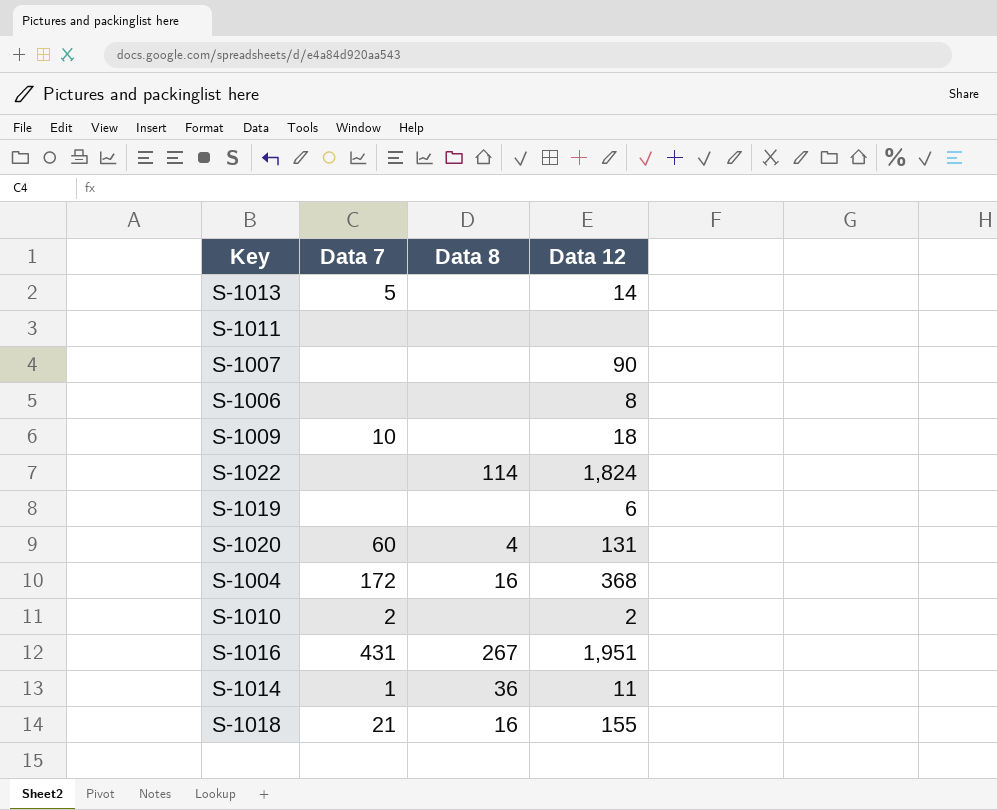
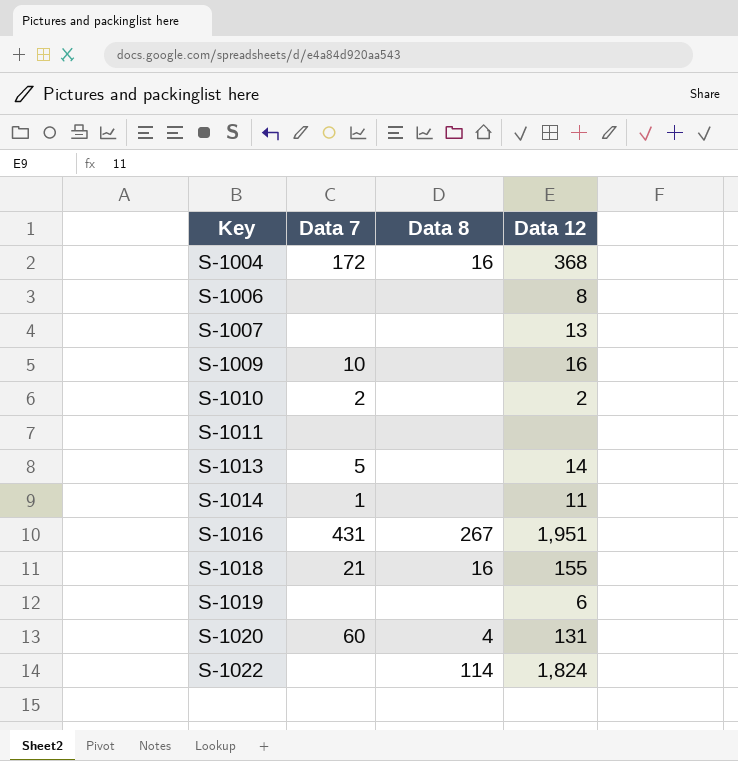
row order: none -> Key ascending
S-1007 | Data 12: 90 -> 13
S-1009 | Data 12: 18 -> 16
S-1014 | Data 8: 36 -> none

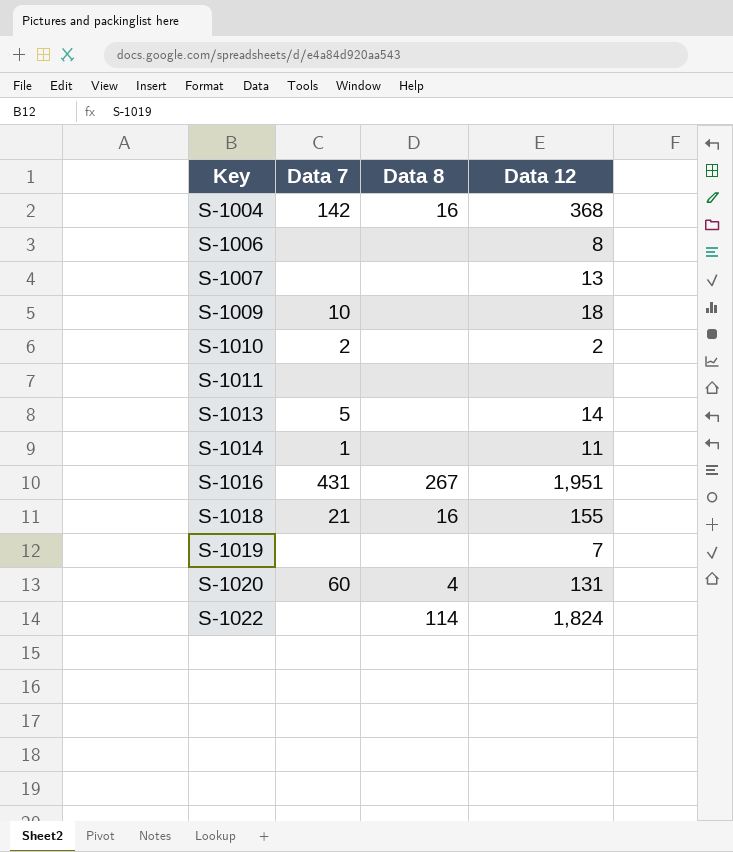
S-1004 | Data 7: 172 -> 142
S-1009 | Data 12: 16 -> 18
S-1019 | Data 12: 6 -> 7

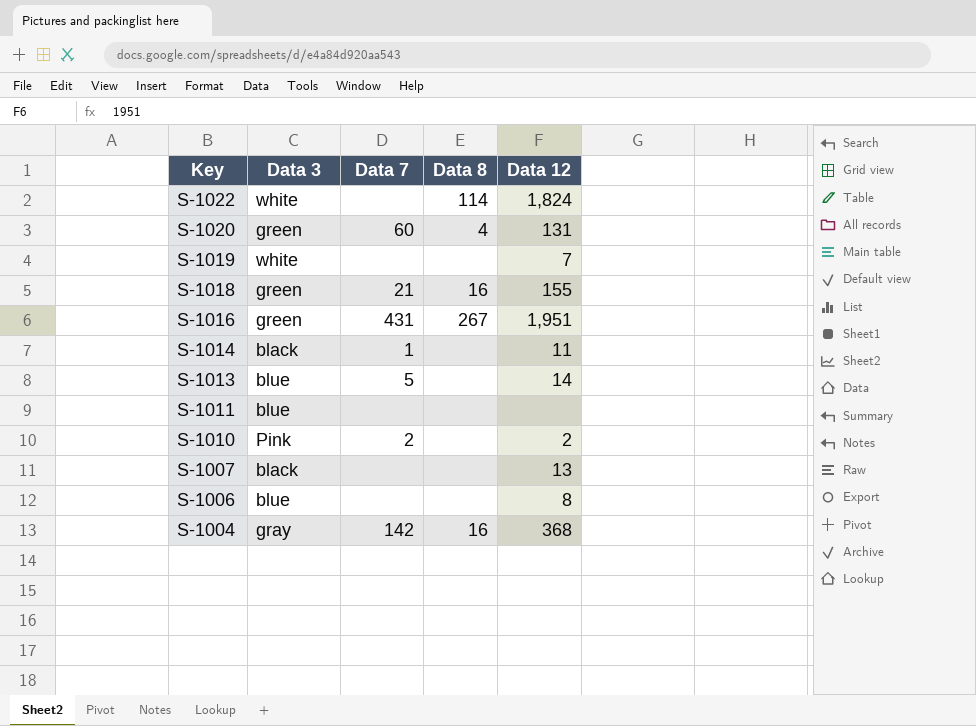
row order: Key ascending -> Key descending
column Data 3 | position: none -> 2
row S-1009: 10 | none | 18 -> none

